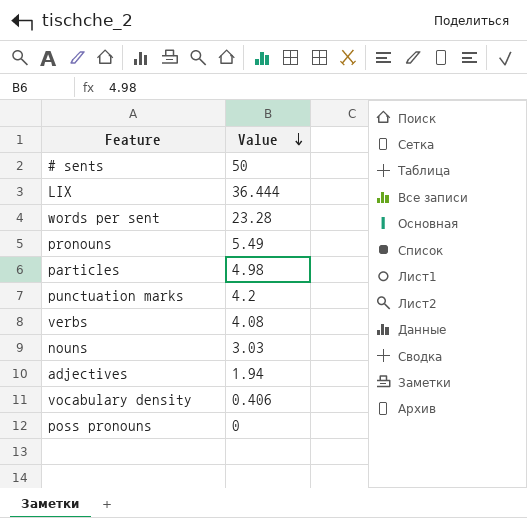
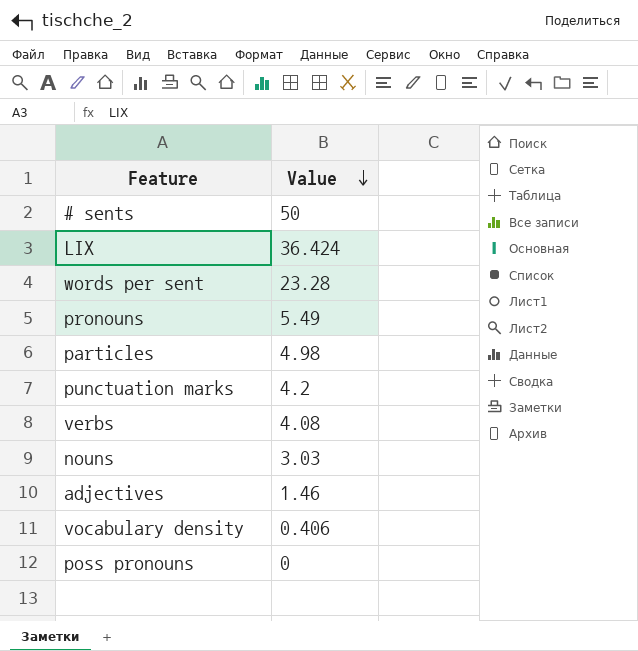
LIX | Value: 36.444 -> 36.424
adjectives | Value: 1.94 -> 1.46

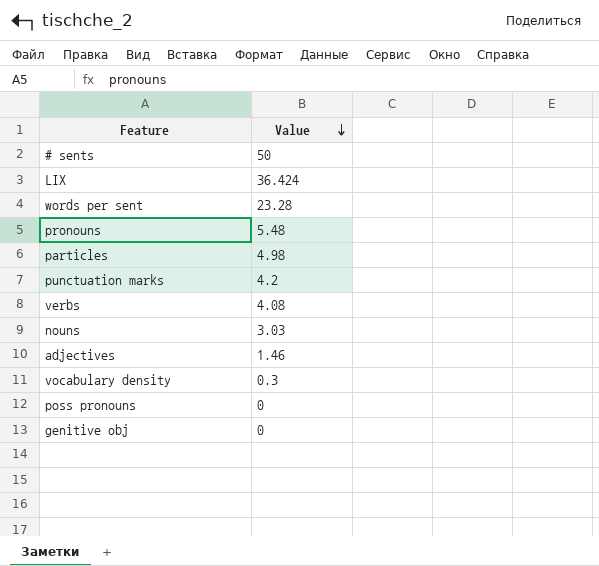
pronouns | Value: 5.49 -> 5.48
vocabulary density | Value: 0.406 -> 0.3
row genitive obj: none -> 0

